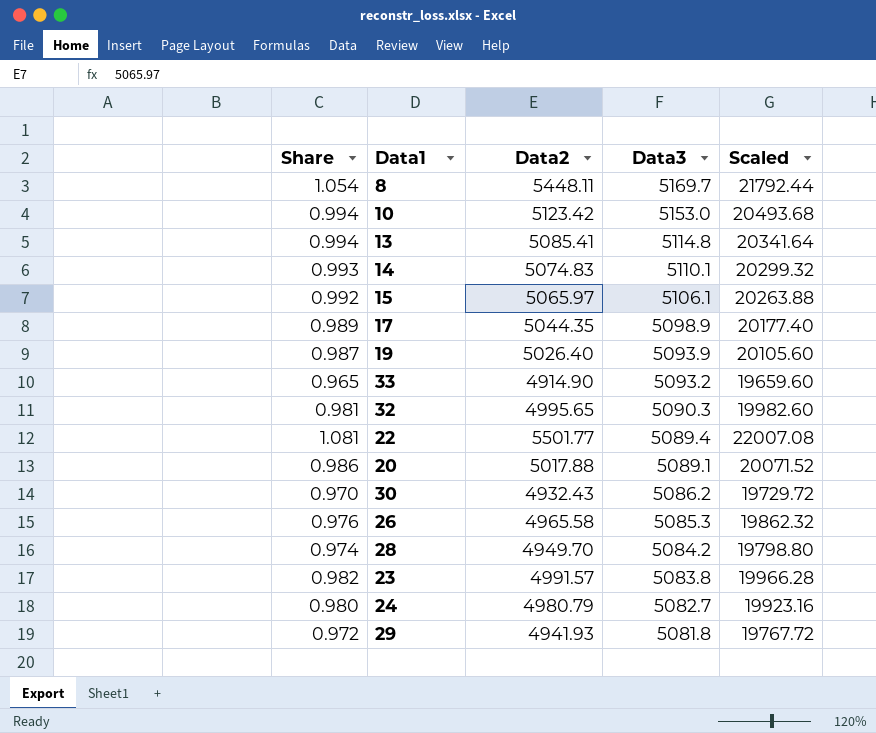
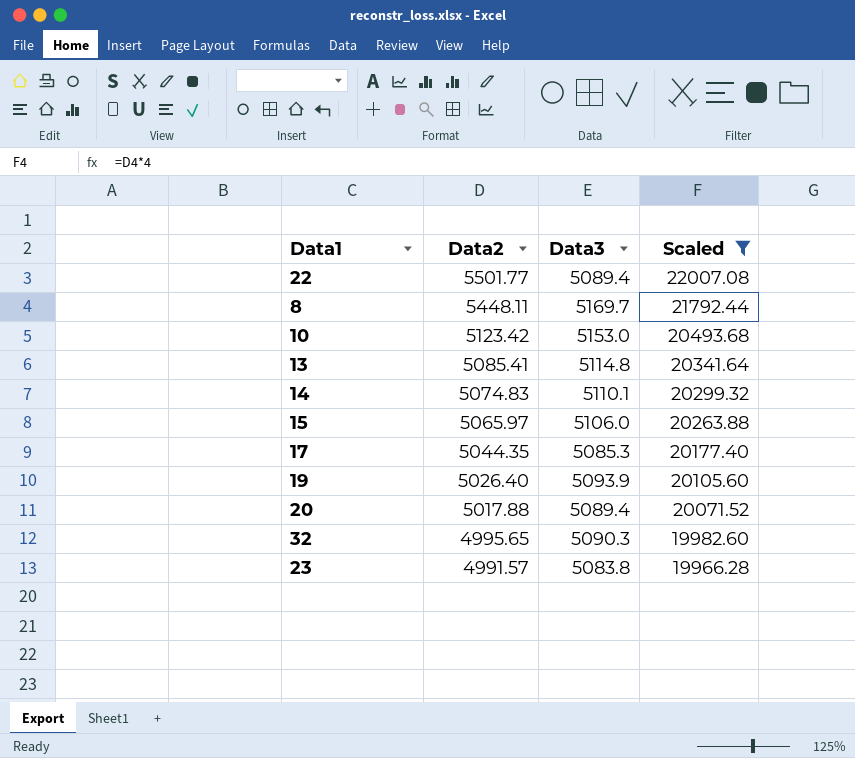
filter: none -> Scaled >= 19966.28
row order: Data3 descending -> Data2 descending
column Share | formula: [Data2] / [Data3] -> none
15 | Data3: 5106.1 -> 5106.0
17 | Data3: 5098.9 -> 5085.3
20 | Data3: 5089.1 -> 5089.4

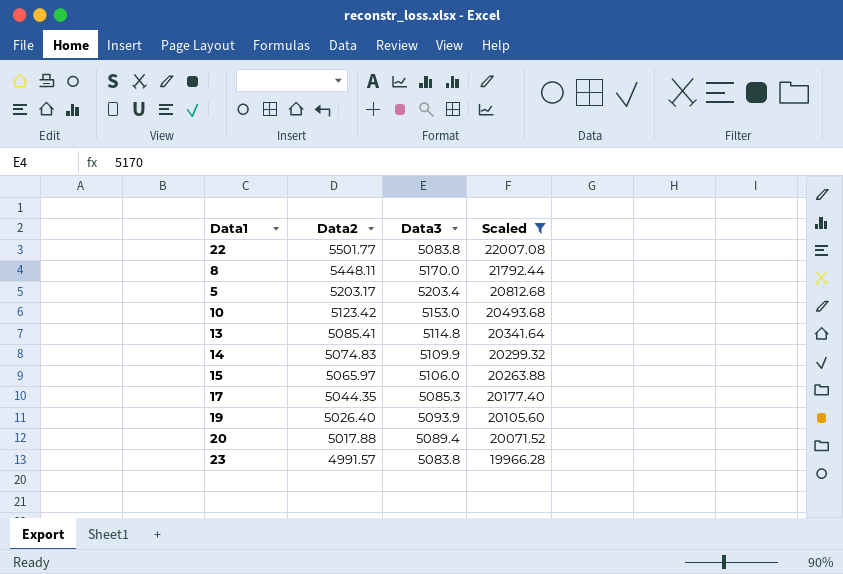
row 32: 4995.65 | 5090.3 | 19982.60 -> none
22 | Data3: 5089.4 -> 5083.8
8 | Data3: 5169.7 -> 5170.0
row 5: none -> 5203.17 | 5203.4 | 20812.68
14 | Data3: 5110.1 -> 5109.9

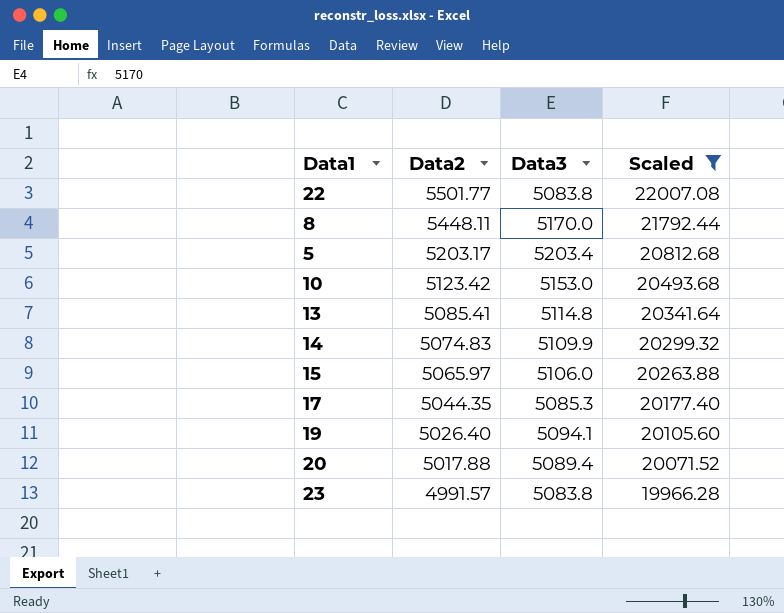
19 | Data3: 5093.9 -> 5094.1

